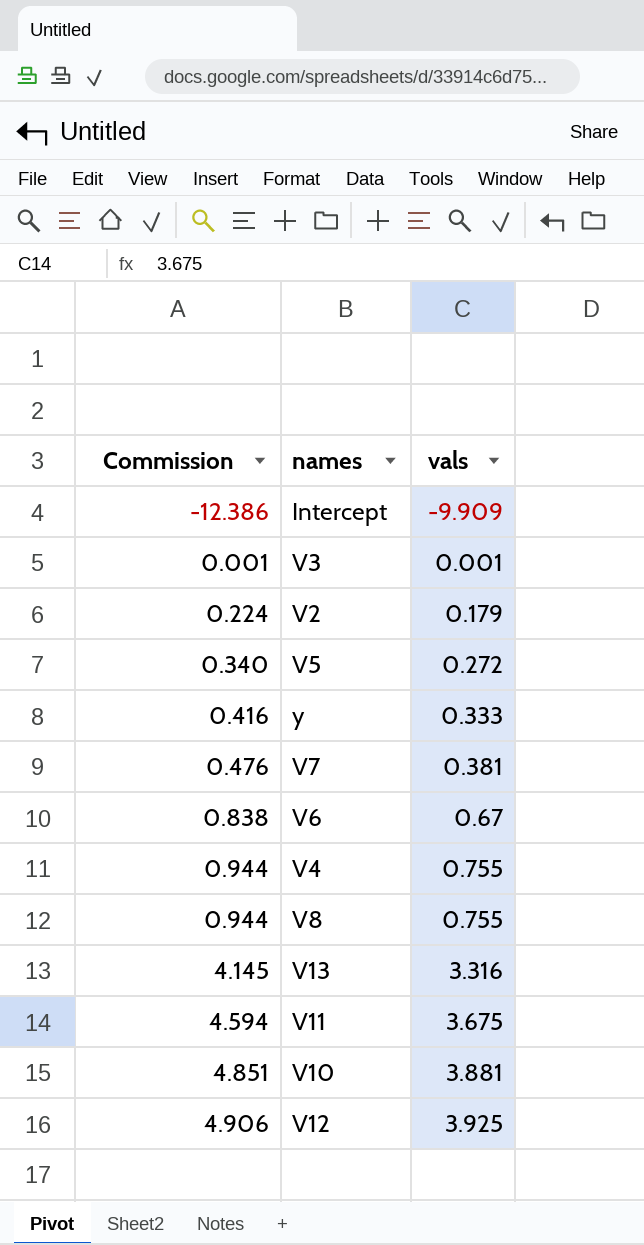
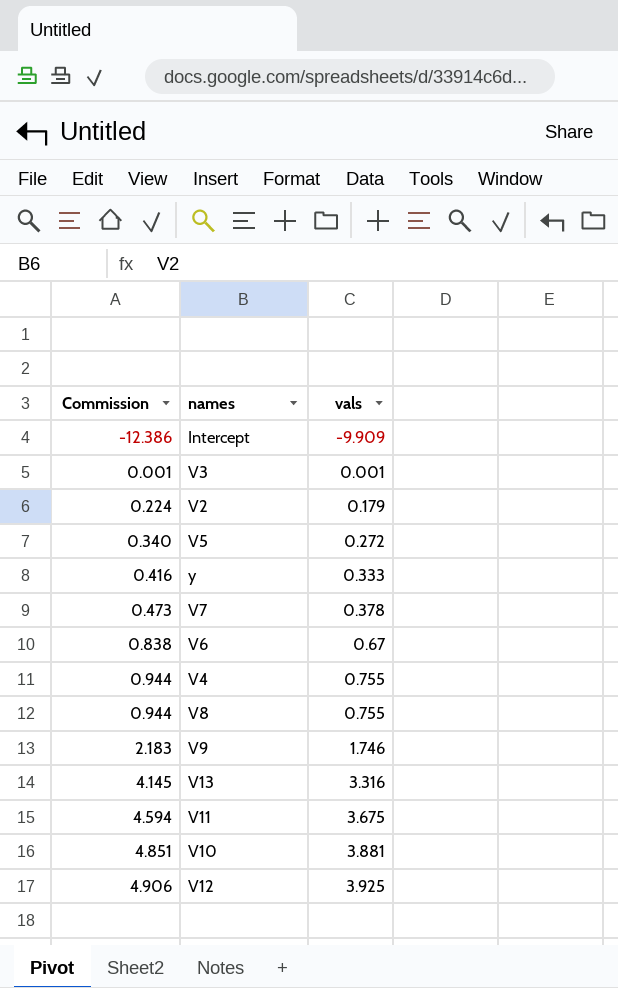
V7 | Commission: 0.476 -> 0.473
V7 | vals: 0.381 -> 0.378
row V9: none -> 2.183 | 1.746

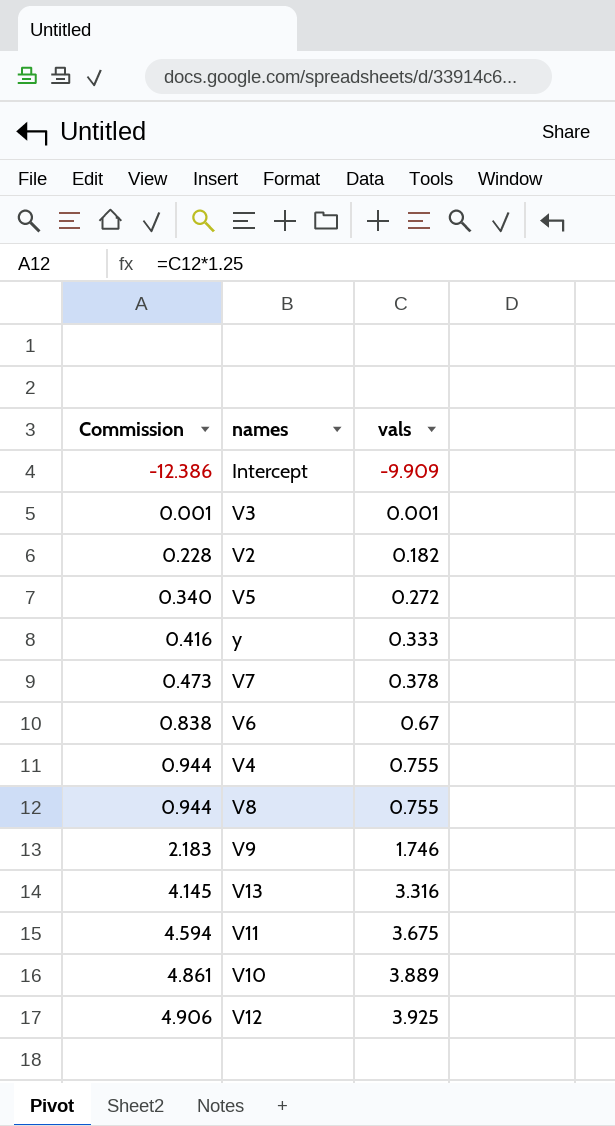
V2 | Commission: 0.224 -> 0.228
V2 | vals: 0.179 -> 0.182
V10 | Commission: 4.851 -> 4.861
V10 | vals: 3.881 -> 3.889

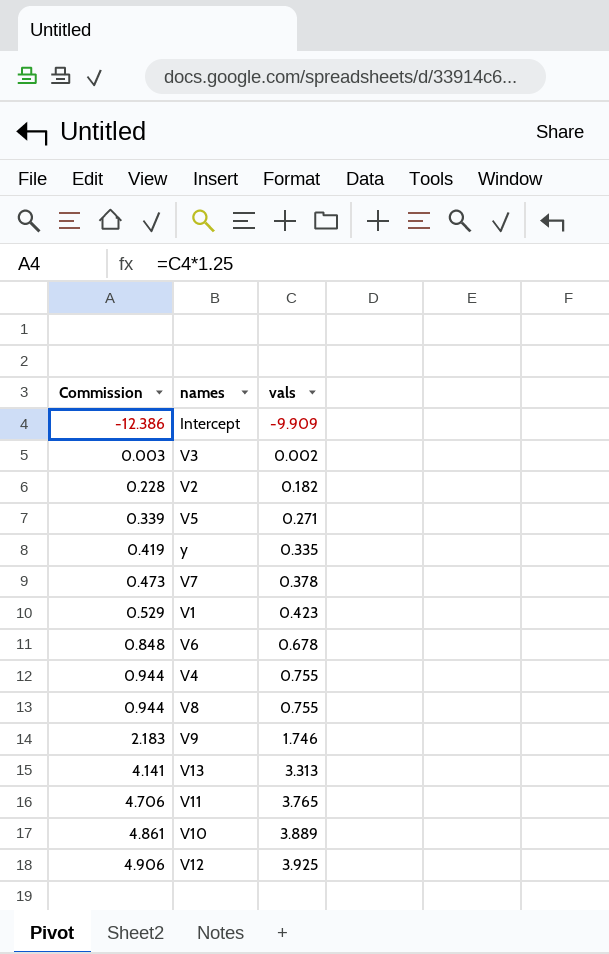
V3 | Commission: 0.001 -> 0.003
V3 | vals: 0.001 -> 0.002
V5 | Commission: 0.340 -> 0.339
V5 | vals: 0.272 -> 0.271
y | Commission: 0.416 -> 0.419
y | vals: 0.333 -> 0.335
row V1: none -> 0.529 | 0.423
V6 | Commission: 0.838 -> 0.848
V6 | vals: 0.67 -> 0.678
V13 | Commission: 4.145 -> 4.141
V13 | vals: 3.316 -> 3.313
V11 | Commission: 4.594 -> 4.706
V11 | vals: 3.675 -> 3.765

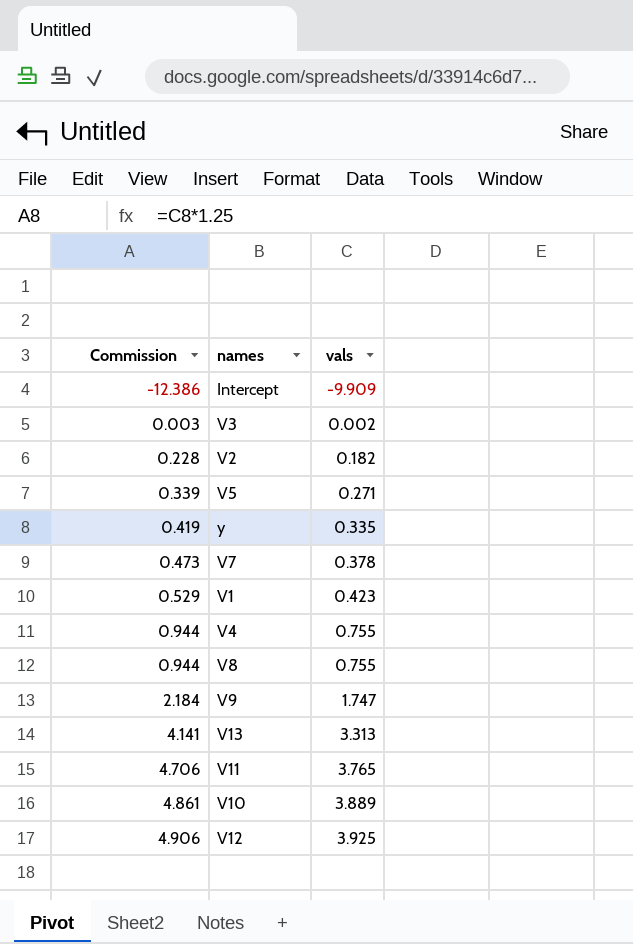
row V6: 0.848 | 0.678 -> none
V9 | Commission: 2.183 -> 2.184
V9 | vals: 1.746 -> 1.747

